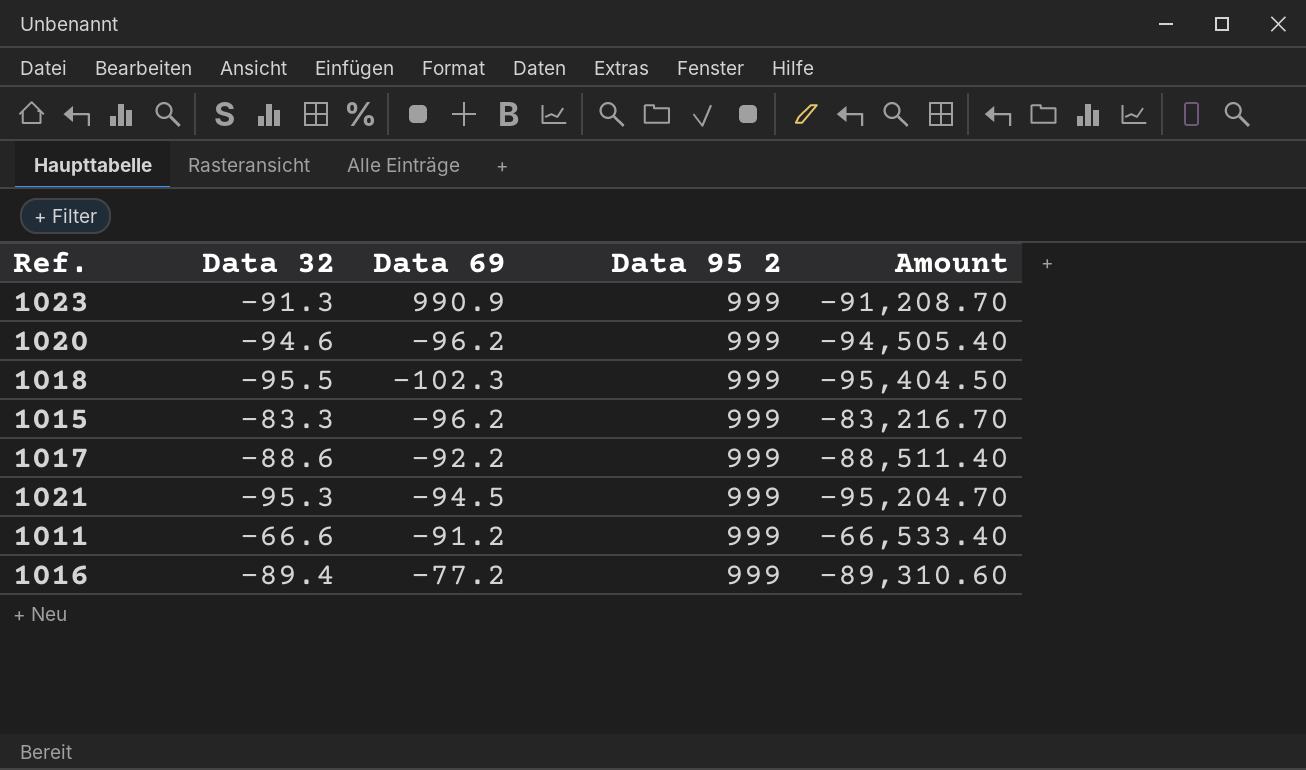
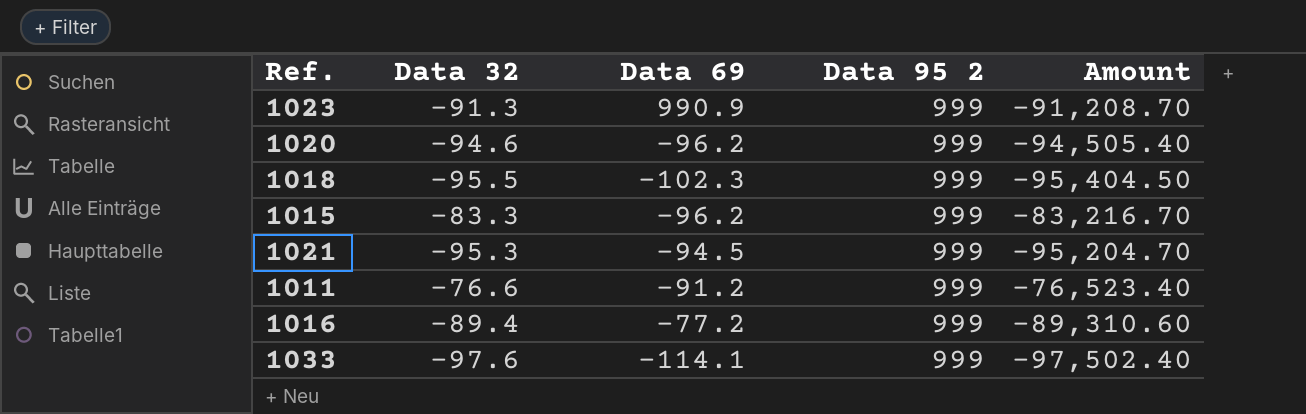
row 1017: -88.6 | -92.2 | 999 | -88,511.40 -> none
1011 | Data 32: -66.6 -> -76.6
1011 | Amount: -66,533.40 -> -76,523.40
row 1033: none -> -97.6 | -114.1 | 999 | -97,502.40

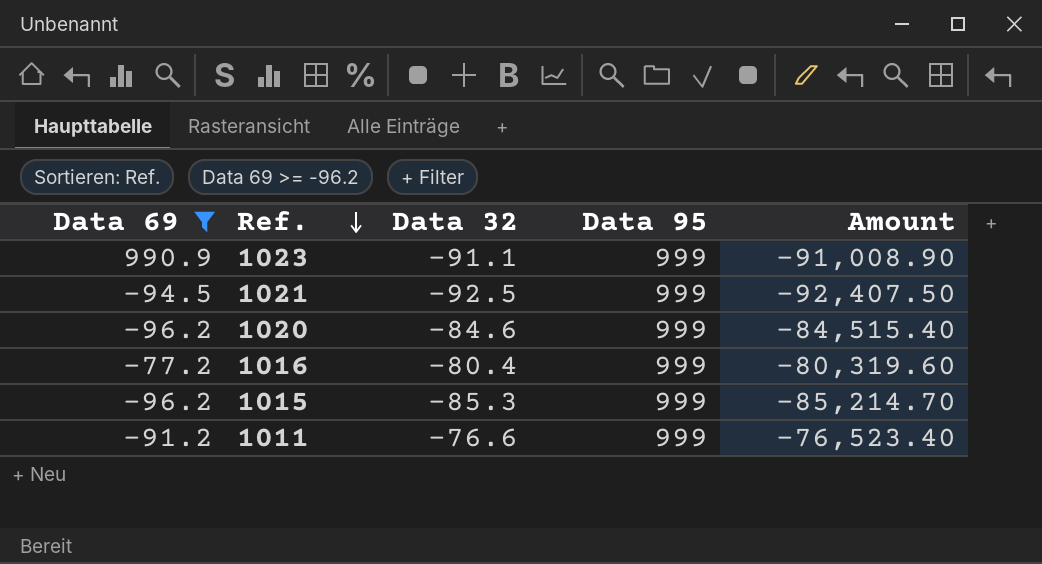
filter: none -> Data 69 >= -96.2
row order: none -> Ref. descending
column Data 69 | position: 3 -> 1
column name: Data 95 2 -> Data 95
1023 | Data 32: -91.3 -> -91.1
1023 | Amount: -91,208.70 -> -91,008.90
1021 | Data 32: -95.3 -> -92.5
1021 | Amount: -95,204.70 -> -92,407.50
1020 | Data 32: -94.6 -> -84.6
1020 | Amount: -94,505.40 -> -84,515.40
1016 | Data 32: -89.4 -> -80.4
1016 | Amount: -89,310.60 -> -80,319.60
1015 | Data 32: -83.3 -> -85.3
1015 | Amount: -83,216.70 -> -85,214.70

